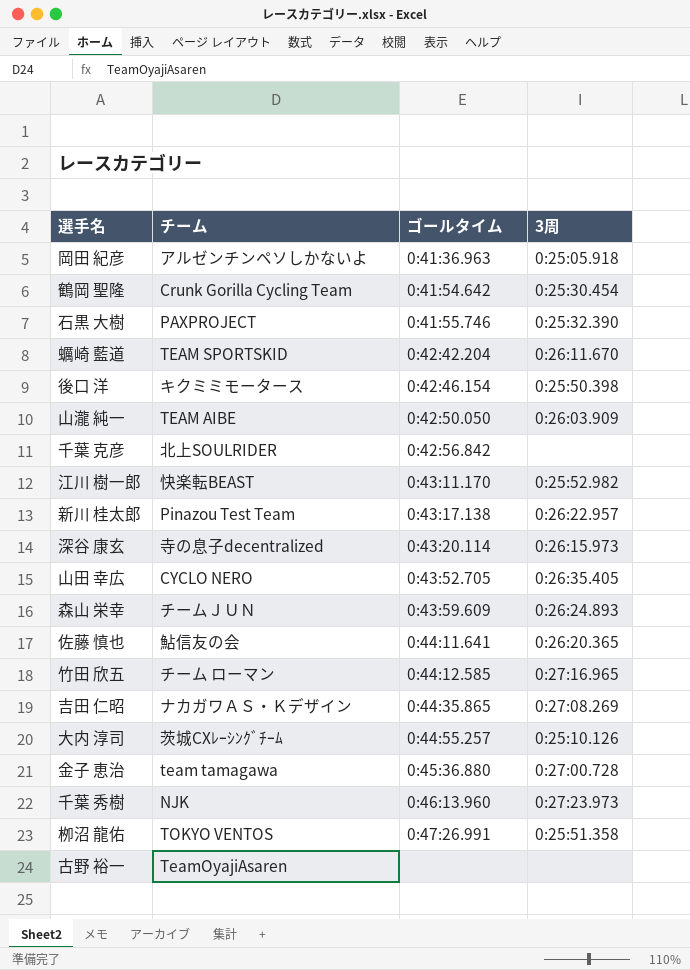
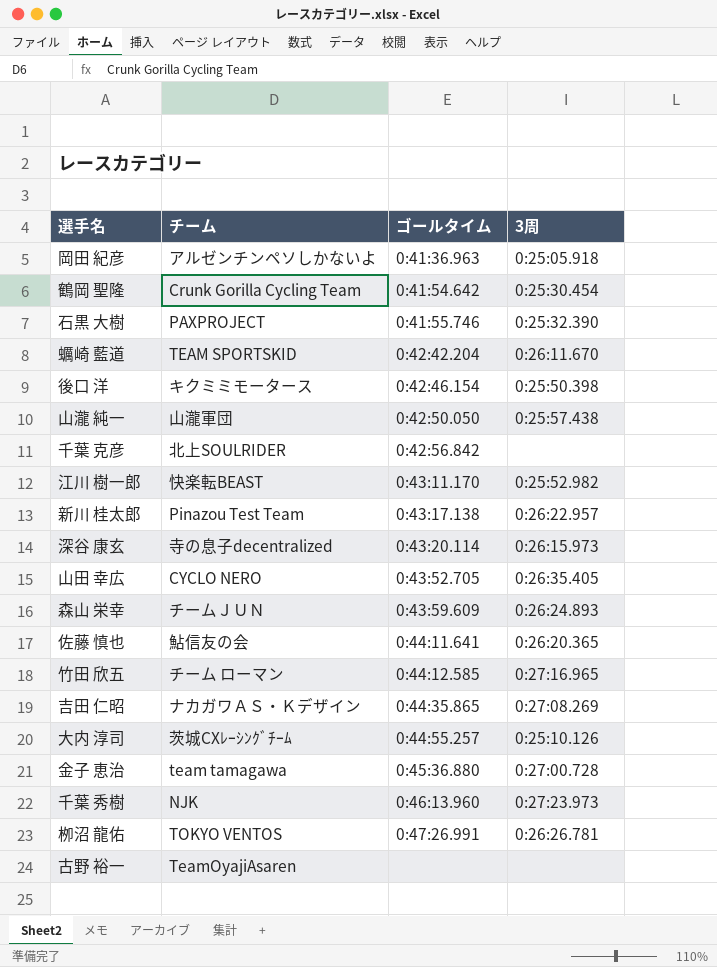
山瀧 純一 | チーム: TEAM AIBE -> 山瀧軍団
山瀧 純一 | 3周: 0:26:03.909 -> 0:25:57.438
栁沼 龍佑 | 3周: 0:25:51.358 -> 0:26:26.781

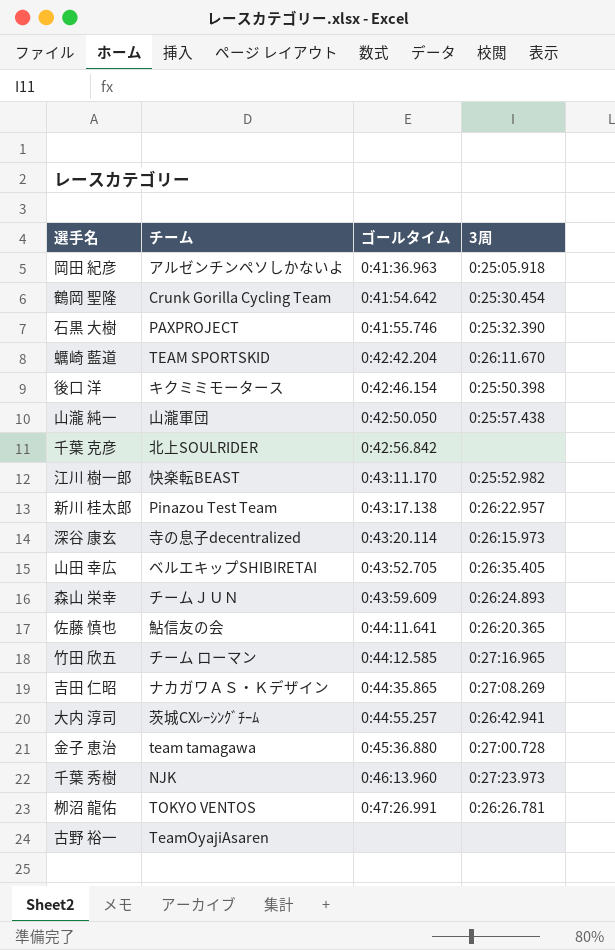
山田 幸広 | チーム: CYCLO NERO -> ベルエキップSHIBIRETAI
大内 淳司 | 3周: 0:25:10.126 -> 0:26:42.941

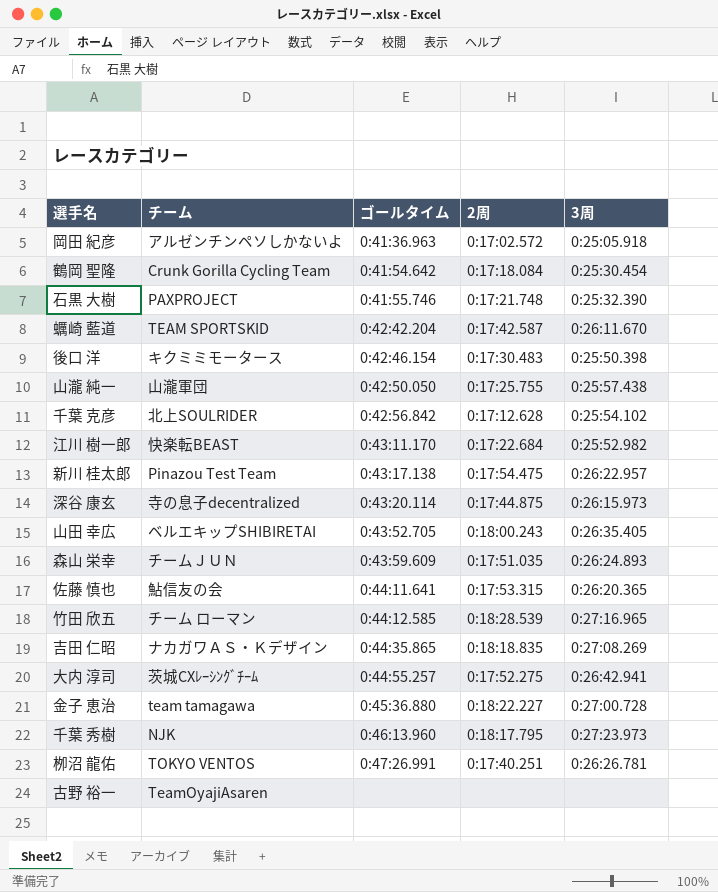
column 2周 | position: none -> 4
千葉 克彦 | 3周: none -> 0:25:54.102

